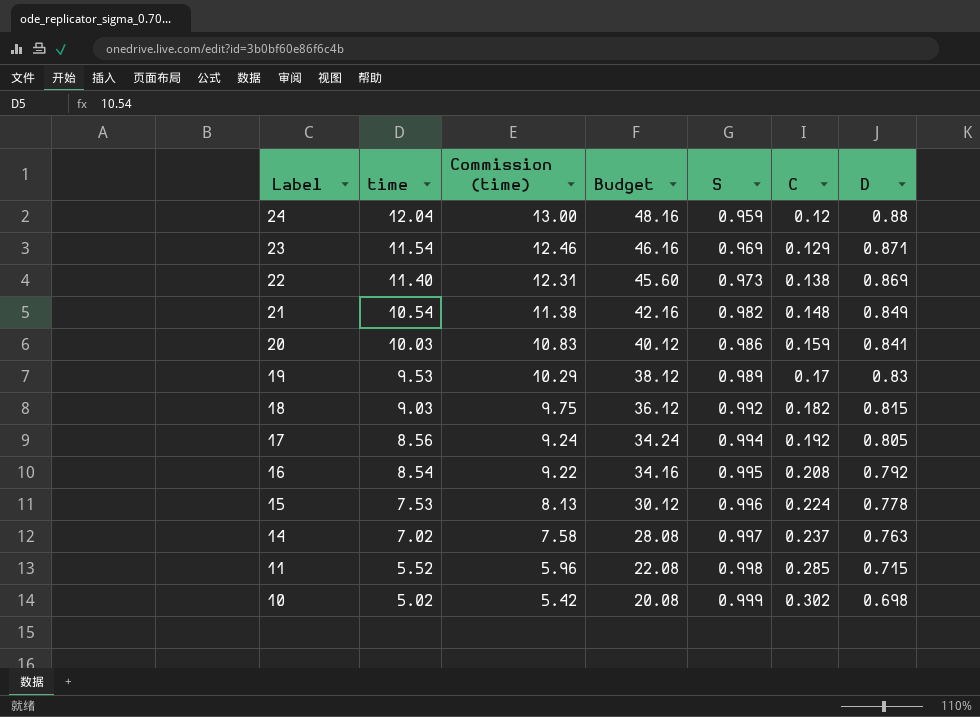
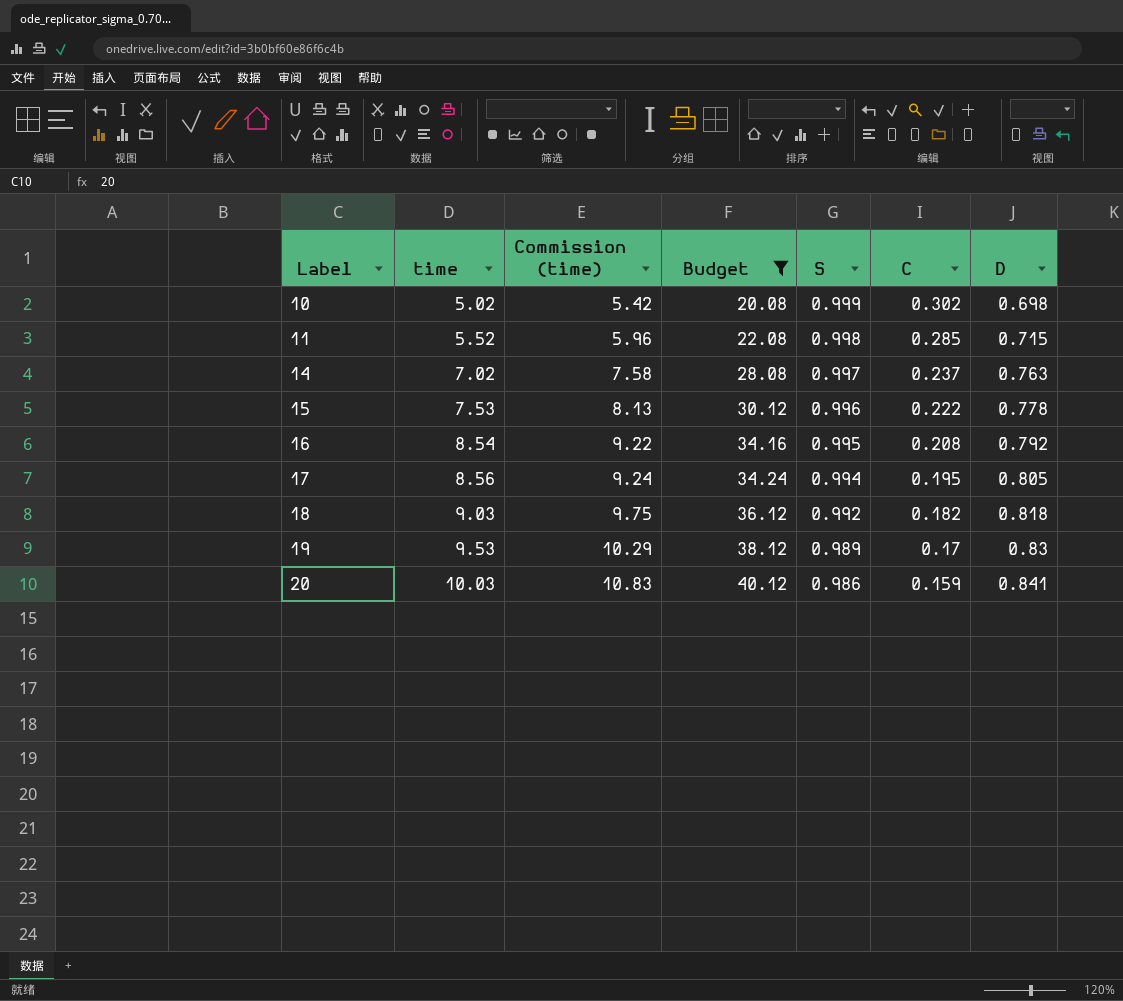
filter: none -> Budget <= 40.12
row order: Label descending -> Label ascending
15 | C: 0.224 -> 0.222
17 | C: 0.192 -> 0.195
18 | D: 0.815 -> 0.818

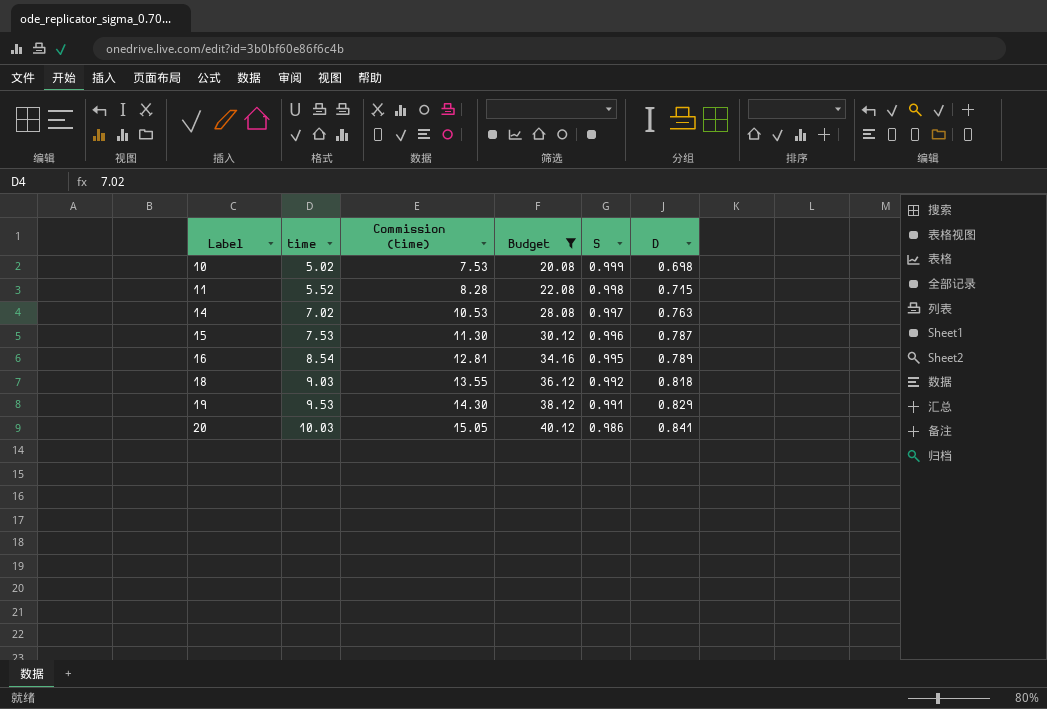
column C | position: 6 -> none
column Commission (time) | formula: [time] * 1.08 -> [time] * 1.5
row 17: 8.56 | 9.24 | 34.24 | 0.994 | 0.195 | 0.805 -> none
15 | D: 0.778 -> 0.787
16 | D: 0.792 -> 0.789
19 | S: 0.989 -> 0.991
19 | D: 0.83 -> 0.829

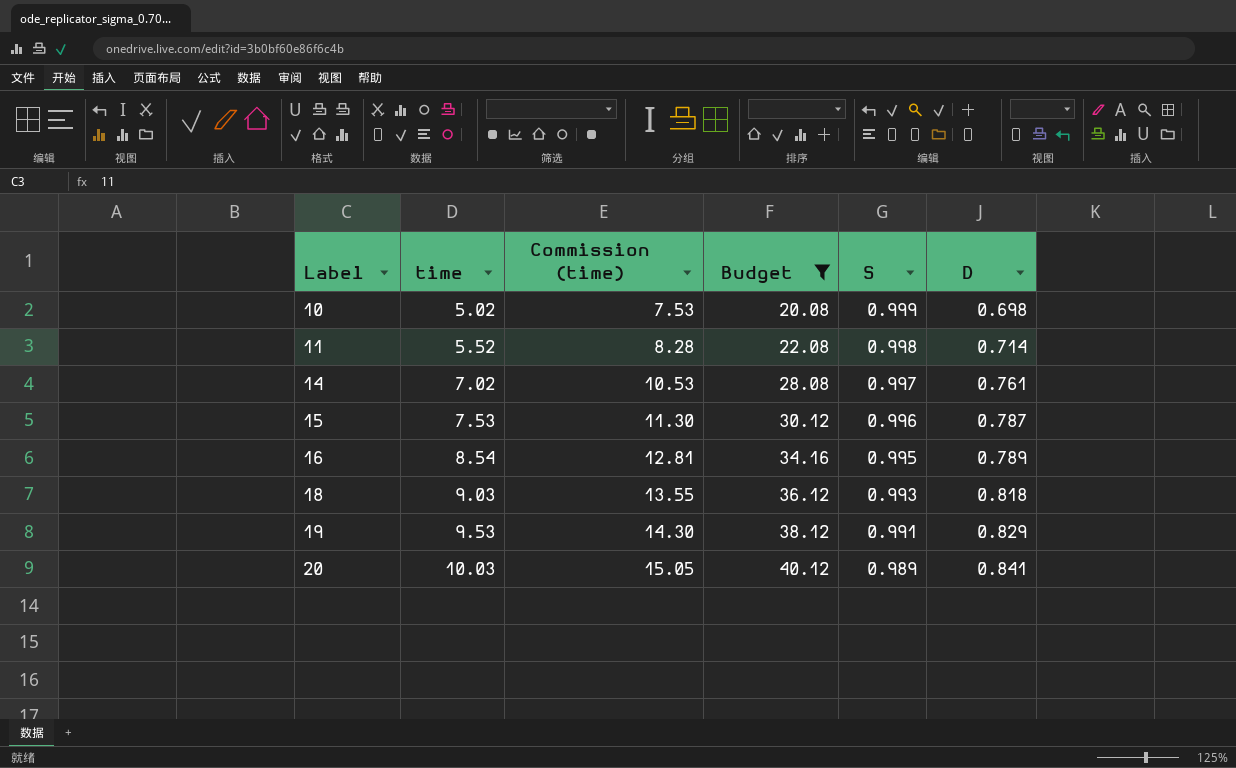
11 | D: 0.715 -> 0.714
14 | D: 0.763 -> 0.761
18 | S: 0.992 -> 0.993
20 | S: 0.986 -> 0.989

